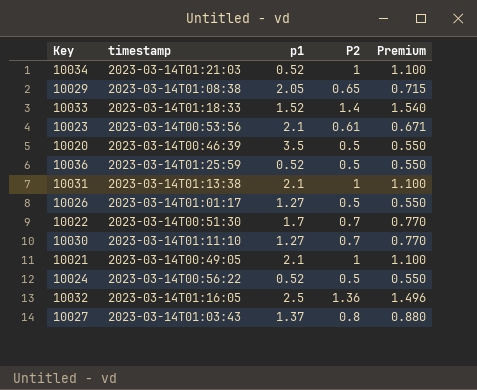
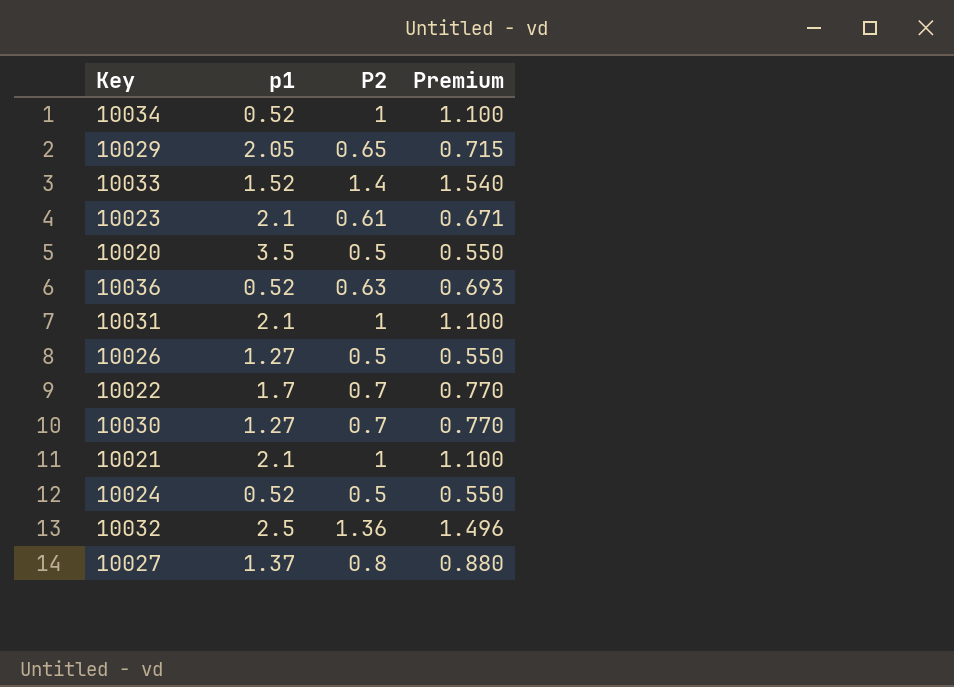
column timestamp | position: 2 -> none
10036 | P2: 0.5 -> 0.63
10036 | Premium: 0.550 -> 0.693

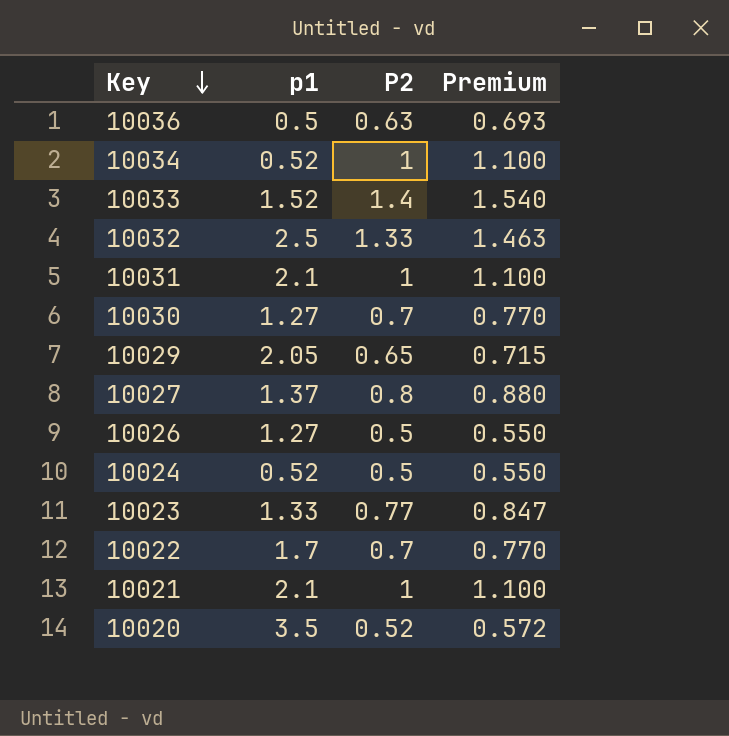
row order: none -> Key descending
10036 | p1: 0.52 -> 0.5
10032 | P2: 1.36 -> 1.33
10032 | Premium: 1.496 -> 1.463
10023 | p1: 2.1 -> 1.33
10023 | P2: 0.61 -> 0.77
10023 | Premium: 0.671 -> 0.847
10020 | P2: 0.5 -> 0.52
10020 | Premium: 0.550 -> 0.572

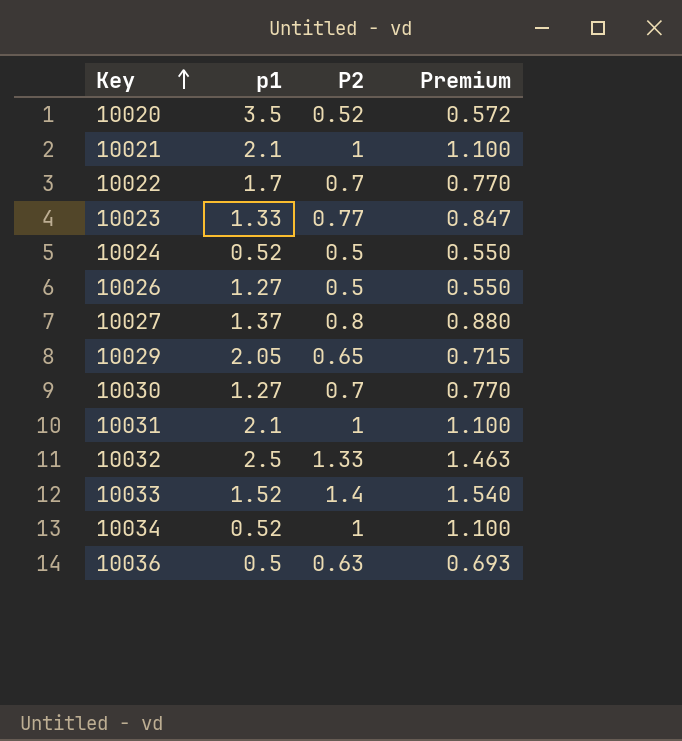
row order: Key descending -> Key ascending

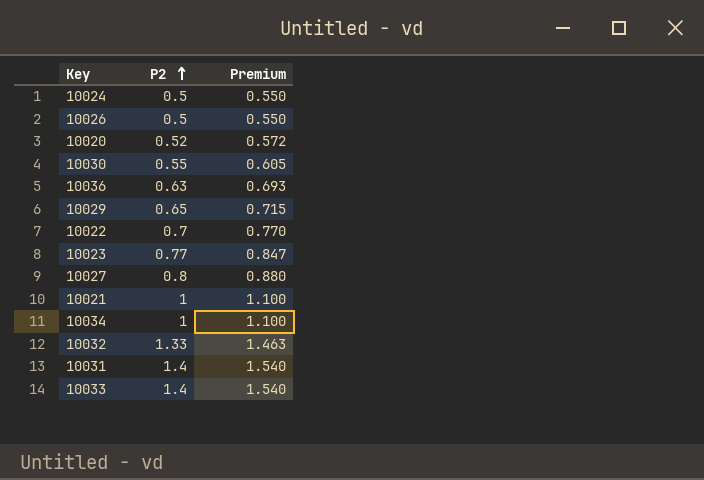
row order: Key ascending -> P2 ascending
column p1 | position: 2 -> none
10030 | P2: 0.7 -> 0.55
10030 | Premium: 0.770 -> 0.605
10031 | P2: 1 -> 1.4
10031 | Premium: 1.100 -> 1.540

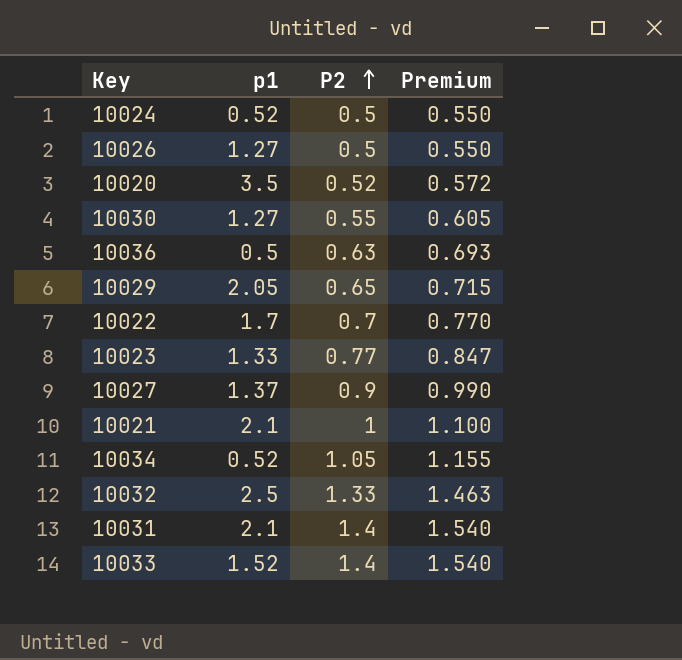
column p1 | position: none -> 2
10027 | P2: 0.8 -> 0.9
10027 | Premium: 0.880 -> 0.990
10034 | P2: 1 -> 1.05
10034 | Premium: 1.100 -> 1.155

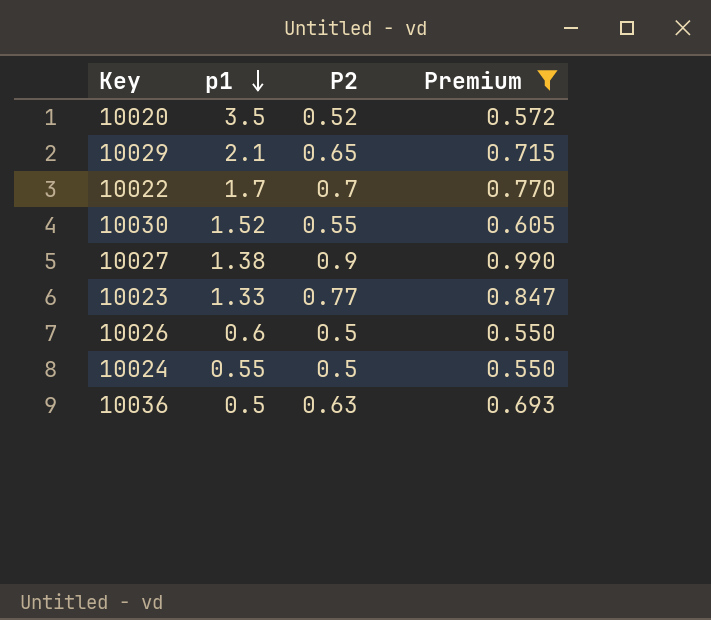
filter: none -> Premium <= 0.990
row order: P2 ascending -> p1 descending
10029 | p1: 2.05 -> 2.1
10030 | p1: 1.27 -> 1.52
10027 | p1: 1.37 -> 1.38
10026 | p1: 1.27 -> 0.6
10024 | p1: 0.52 -> 0.55

